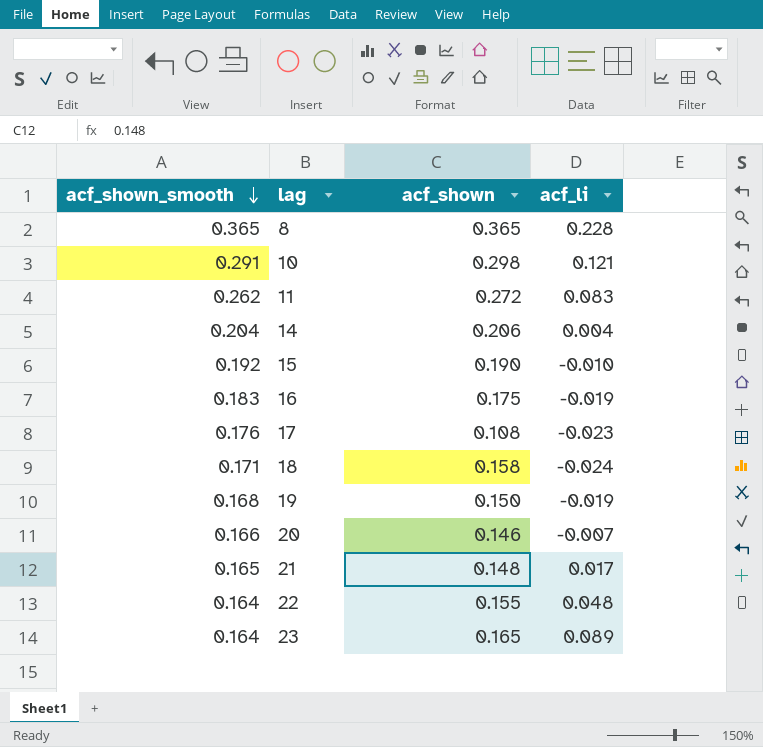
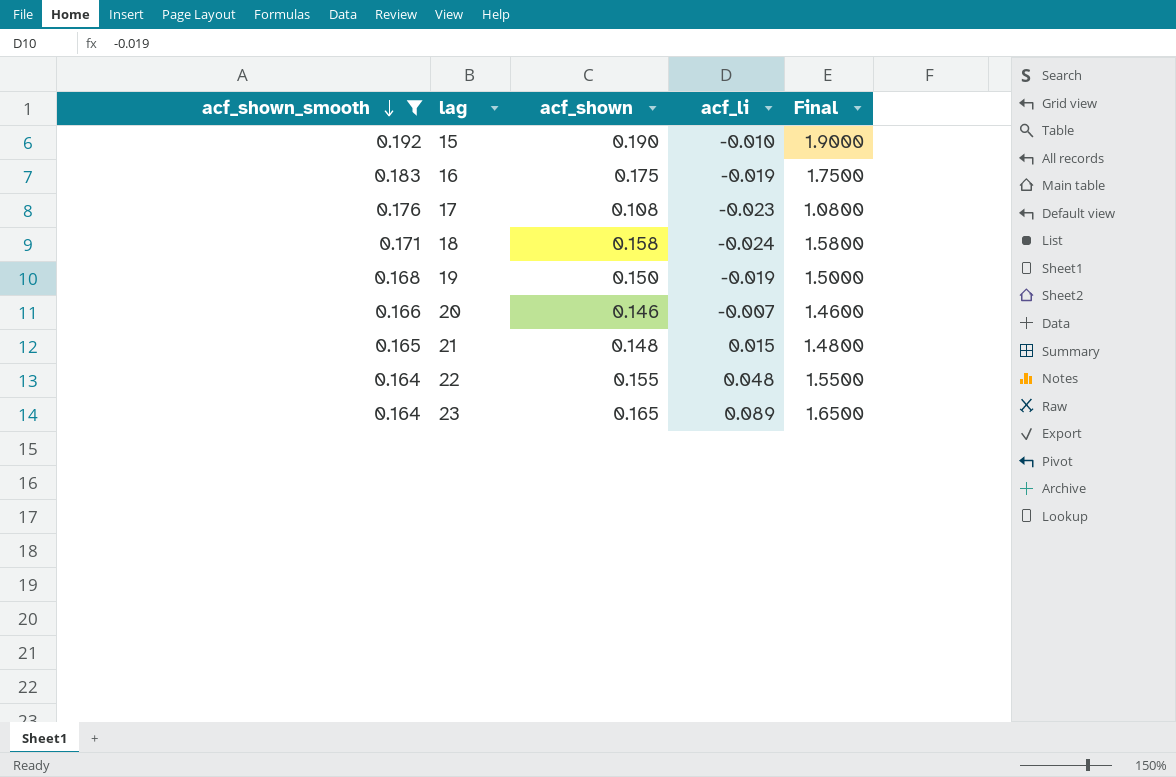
filter: none -> acf_shown_smooth <= 0.192
column Final | formula: none -> [acf_shown] * 10
21 | acf_li: 0.017 -> 0.015

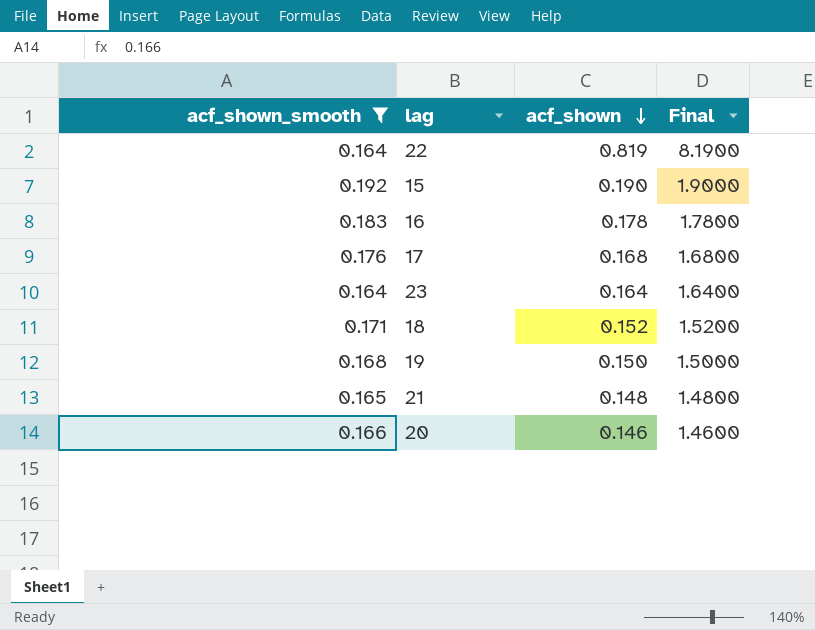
row order: acf_shown_smooth descending -> acf_shown descending
column acf_li | position: 4 -> none
22 | acf_shown: 0.155 -> 0.819
22 | Final: 1.5500 -> 8.1900
16 | acf_shown: 0.175 -> 0.178
16 | Final: 1.7500 -> 1.7800
17 | acf_shown: 0.108 -> 0.168
17 | Final: 1.0800 -> 1.6800
23 | acf_shown: 0.165 -> 0.164
23 | Final: 1.6500 -> 1.6400
18 | acf_shown: 0.158 -> 0.152
18 | Final: 1.5800 -> 1.5200

